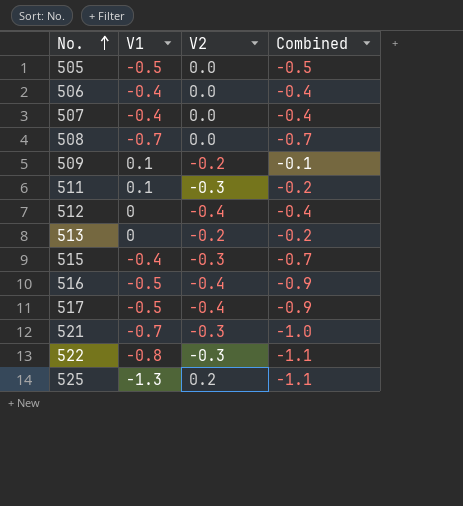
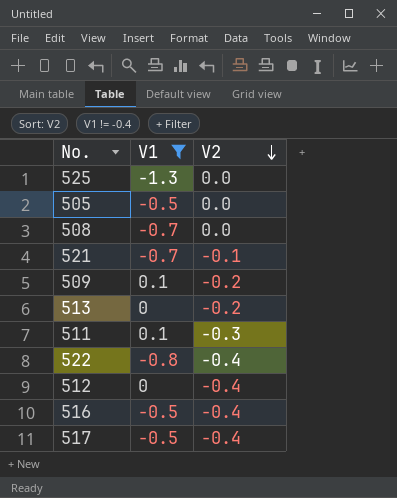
filter: none -> V1 != -0.4
row order: No. ascending -> V2 descending
column Combined | formula: [V1] + [V2] -> none
525 | V2: 0.2 -> 0.0
521 | V2: -0.3 -> -0.1
522 | V2: -0.3 -> -0.4

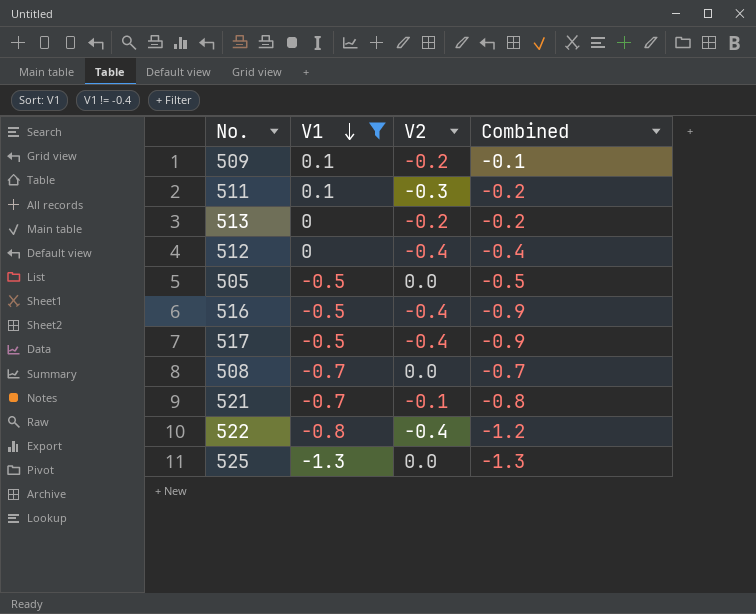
row order: V2 descending -> V1 descending
column Combined | formula: none -> [V1] + [V2]

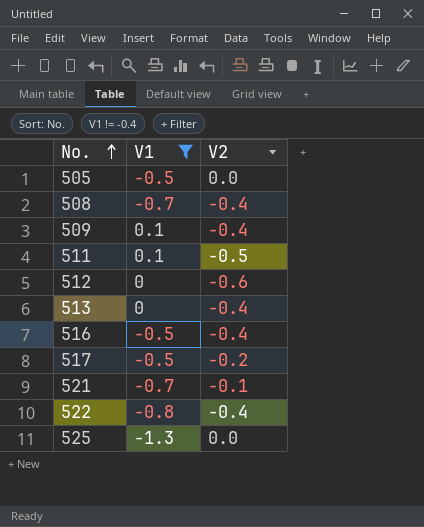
row order: V1 descending -> No. ascending
column Combined | formula: [V1] + [V2] -> none
508 | V2: 0.0 -> -0.4
509 | V2: -0.2 -> -0.4
511 | V2: -0.3 -> -0.5
512 | V2: -0.4 -> -0.6
513 | V2: -0.2 -> -0.4
517 | V2: -0.4 -> -0.2

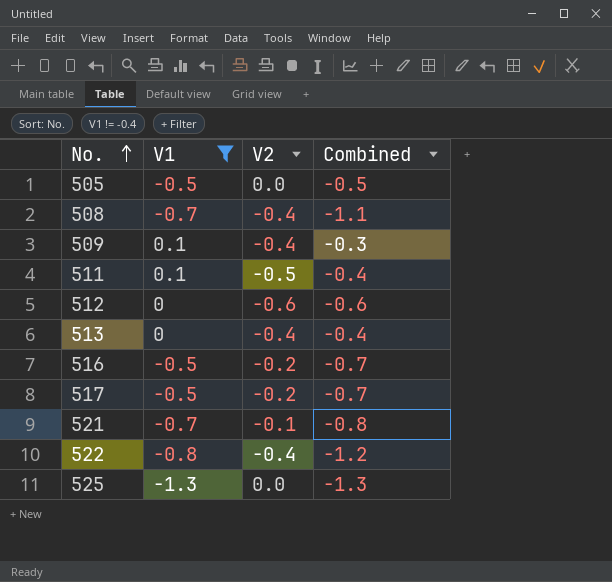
column Combined | formula: none -> [V1] + [V2]
516 | V2: -0.4 -> -0.2

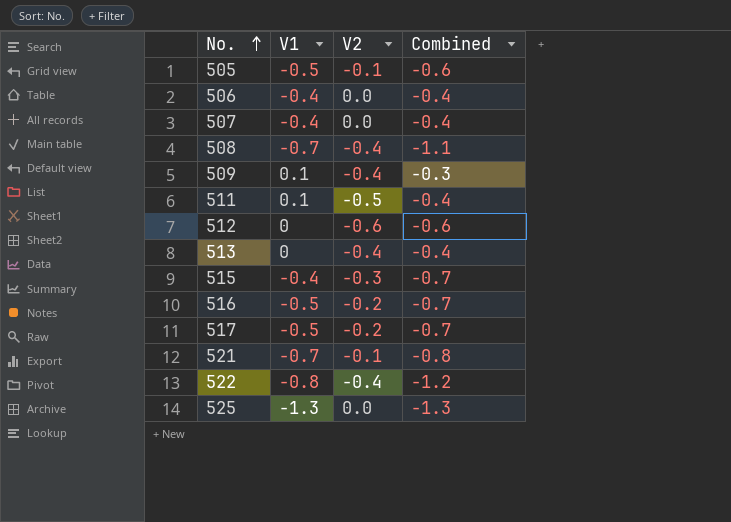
filter: V1 != -0.4 -> none
505 | V2: 0.0 -> -0.1
505 | Combined: -0.5 -> -0.6

